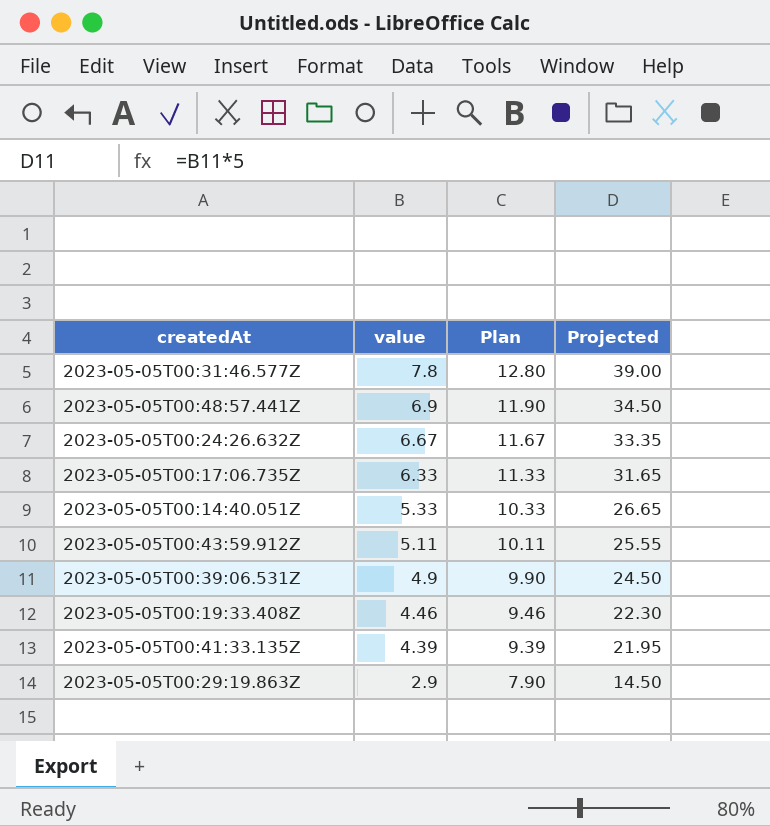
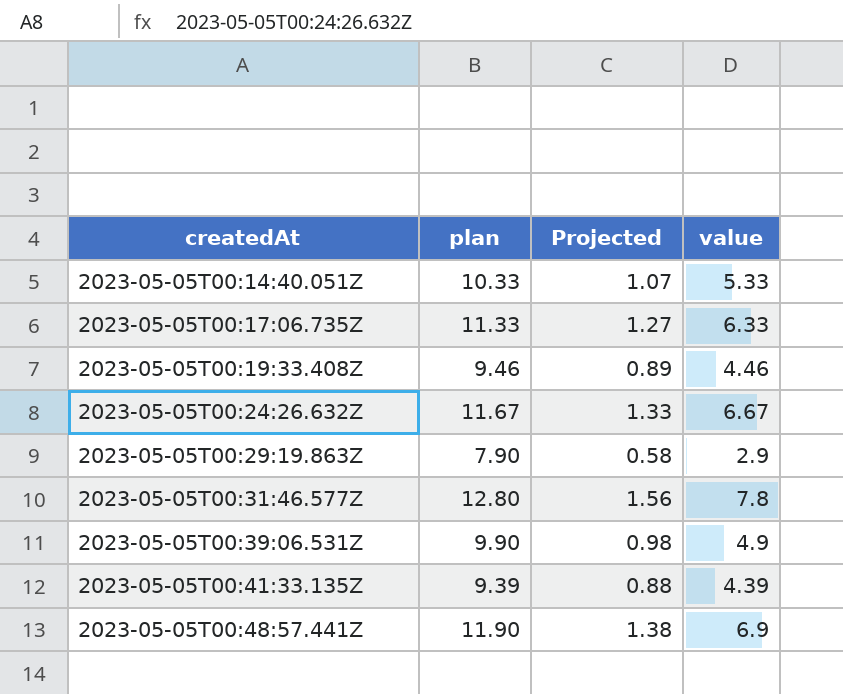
row order: value descending -> createdAt ascending
column name: Plan -> plan
column Projected | formula: [value] * 5 -> [value] * 0.2
column value | position: 2 -> 4
row 2023-05-05T00:43:59.912Z: 5.11 | 10.11 | 25.55 -> none

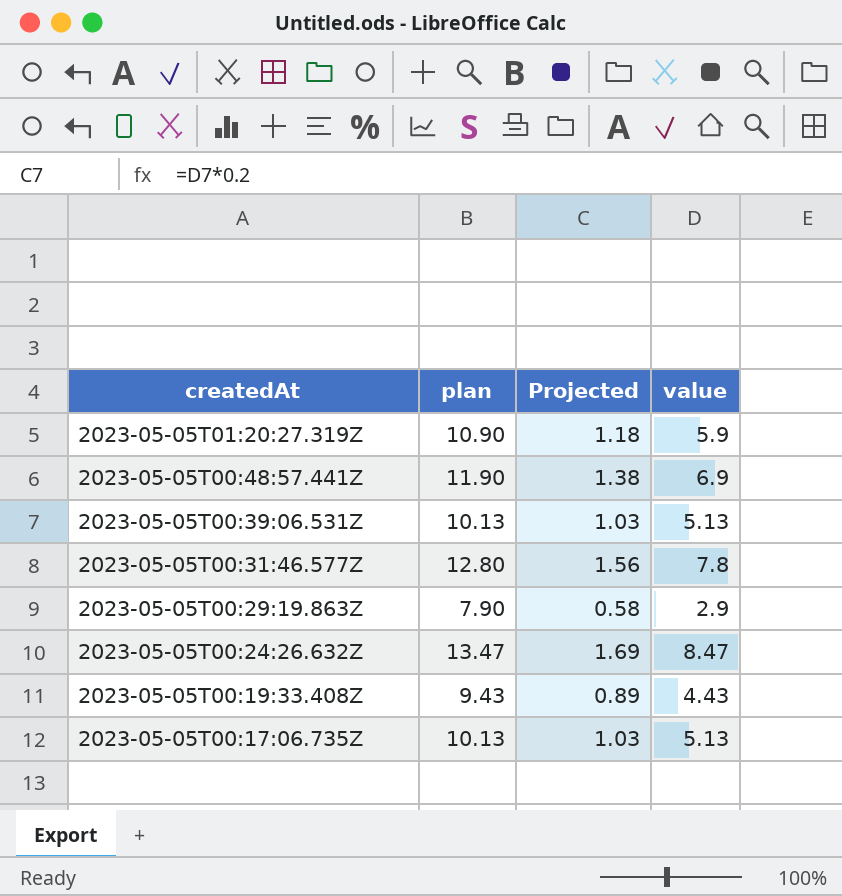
row order: createdAt ascending -> createdAt descending
row 2023-05-05T00:14:40.051Z: 10.33 | 1.07 | 5.33 -> none
row 2023-05-05T00:41:33.135Z: 9.39 | 0.88 | 4.39 -> none
row 2023-05-05T01:20:27.319Z: none -> 10.90 | 1.18 | 5.9
2023-05-05T00:39:06.531Z | plan: 9.90 -> 10.13
2023-05-05T00:39:06.531Z | Projected: 0.98 -> 1.03
2023-05-05T00:39:06.531Z | value: 4.9 -> 5.13
2023-05-05T00:24:26.632Z | plan: 11.67 -> 13.47
2023-05-05T00:24:26.632Z | Projected: 1.33 -> 1.69
2023-05-05T00:24:26.632Z | value: 6.67 -> 8.47
2023-05-05T00:19:33.408Z | plan: 9.46 -> 9.43
2023-05-05T00:19:33.408Z | value: 4.46 -> 4.43
2023-05-05T00:17:06.735Z | plan: 11.33 -> 10.13
2023-05-05T00:17:06.735Z | Projected: 1.27 -> 1.03
2023-05-05T00:17:06.735Z | value: 6.33 -> 5.13

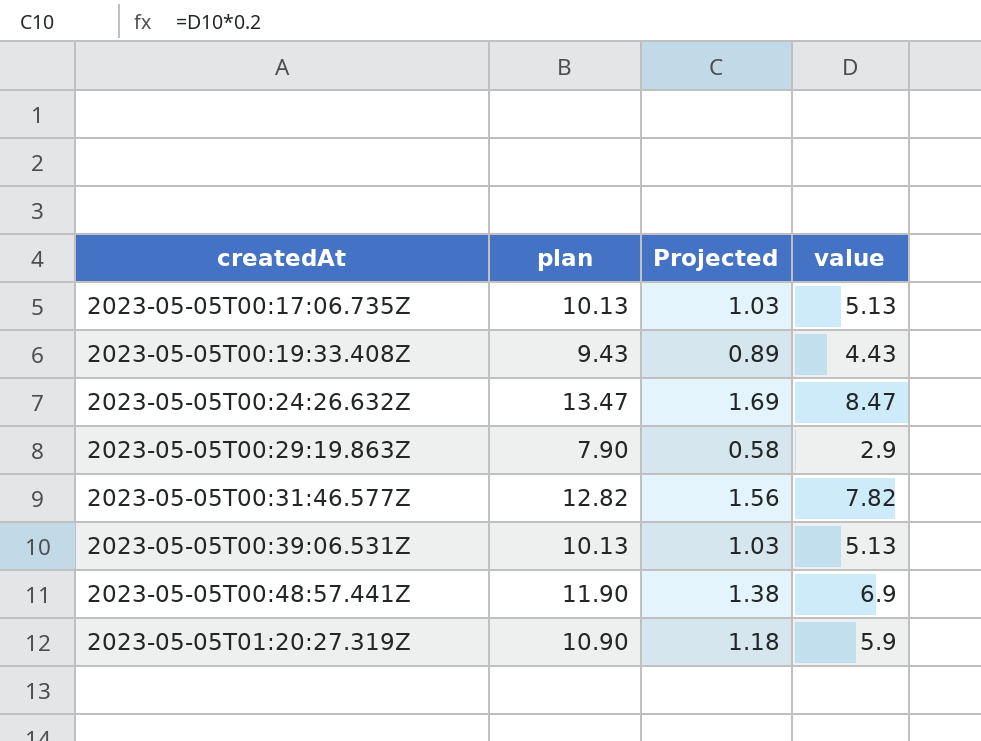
row order: createdAt descending -> createdAt ascending
2023-05-05T00:31:46.577Z | plan: 12.80 -> 12.82
2023-05-05T00:31:46.577Z | value: 7.8 -> 7.82

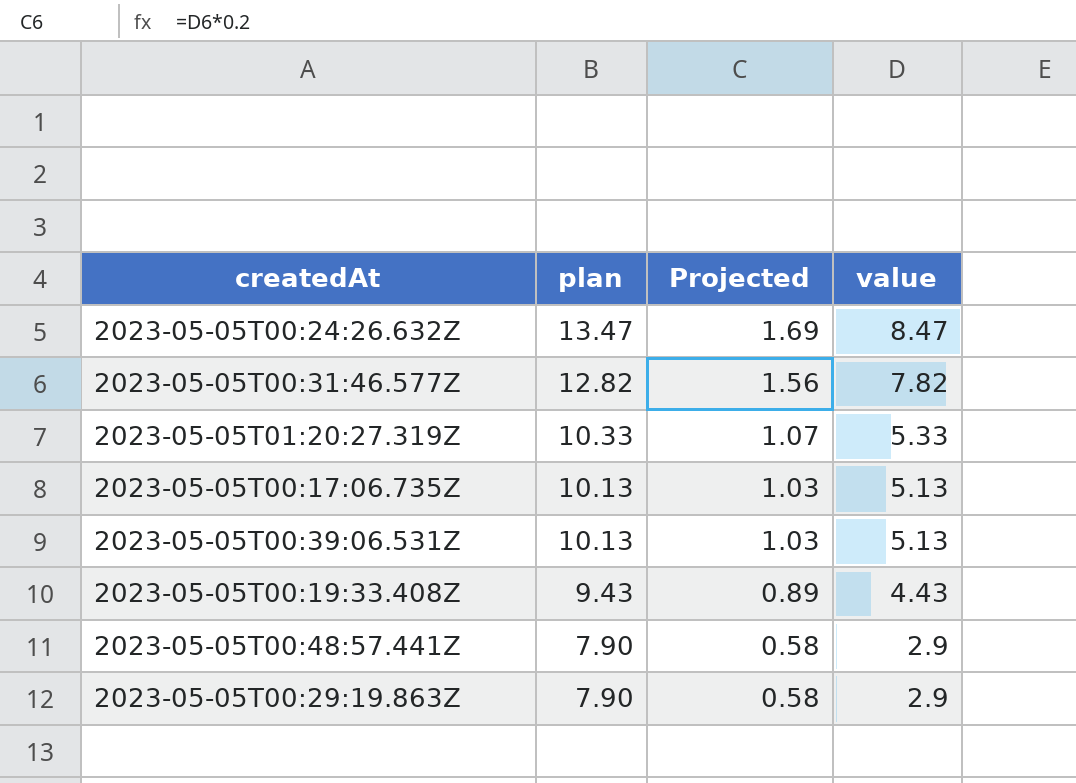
row order: createdAt ascending -> plan descending
2023-05-05T01:20:27.319Z | plan: 10.90 -> 10.33
2023-05-05T01:20:27.319Z | Projected: 1.18 -> 1.07
2023-05-05T01:20:27.319Z | value: 5.9 -> 5.33
2023-05-05T00:48:57.441Z | plan: 11.90 -> 7.90
2023-05-05T00:48:57.441Z | Projected: 1.38 -> 0.58
2023-05-05T00:48:57.441Z | value: 6.9 -> 2.9

